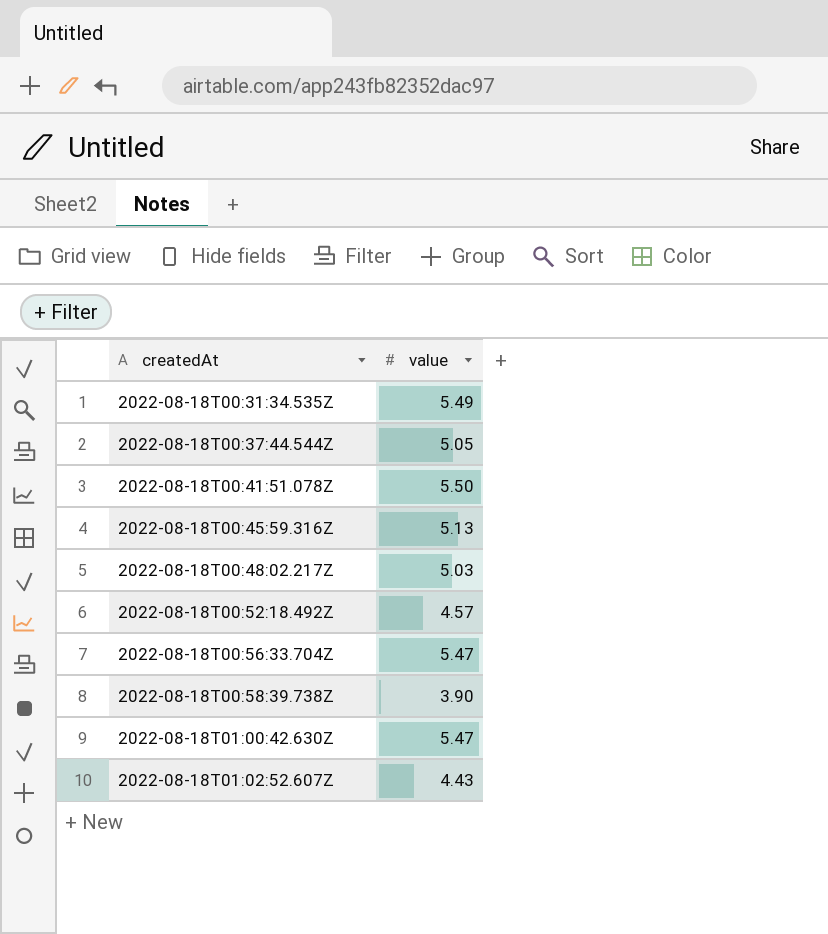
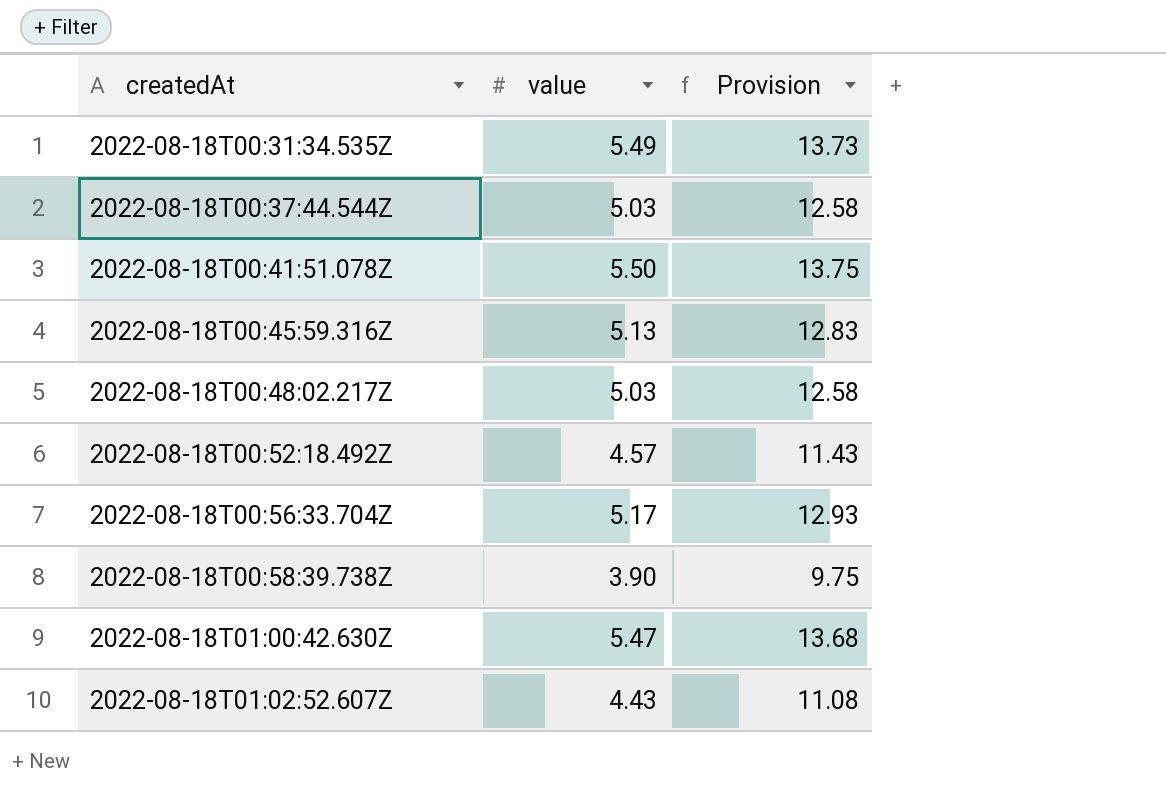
column Provision | formula: none -> [value] * 2.5
2022-08-18T00:37:44.544Z | value: 5.05 -> 5.03
2022-08-18T00:56:33.704Z | value: 5.47 -> 5.17

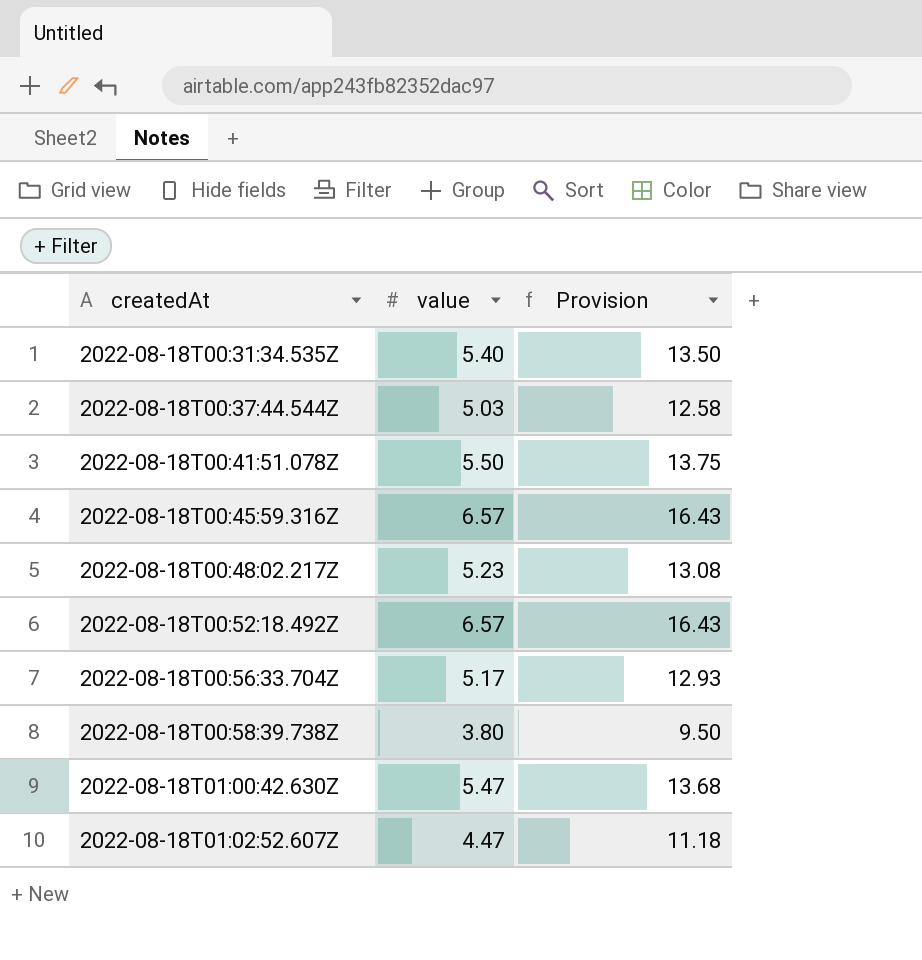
2022-08-18T00:31:34.535Z | value: 5.49 -> 5.40
2022-08-18T00:31:34.535Z | Provision: 13.73 -> 13.50
2022-08-18T00:45:59.316Z | value: 5.13 -> 6.57
2022-08-18T00:45:59.316Z | Provision: 12.83 -> 16.43
2022-08-18T00:48:02.217Z | value: 5.03 -> 5.23
2022-08-18T00:48:02.217Z | Provision: 12.58 -> 13.08
2022-08-18T00:52:18.492Z | value: 4.57 -> 6.57
2022-08-18T00:52:18.492Z | Provision: 11.43 -> 16.43
2022-08-18T00:58:39.738Z | value: 3.90 -> 3.80
2022-08-18T00:58:39.738Z | Provision: 9.75 -> 9.50
2022-08-18T01:02:52.607Z | value: 4.43 -> 4.47
2022-08-18T01:02:52.607Z | Provision: 11.08 -> 11.18

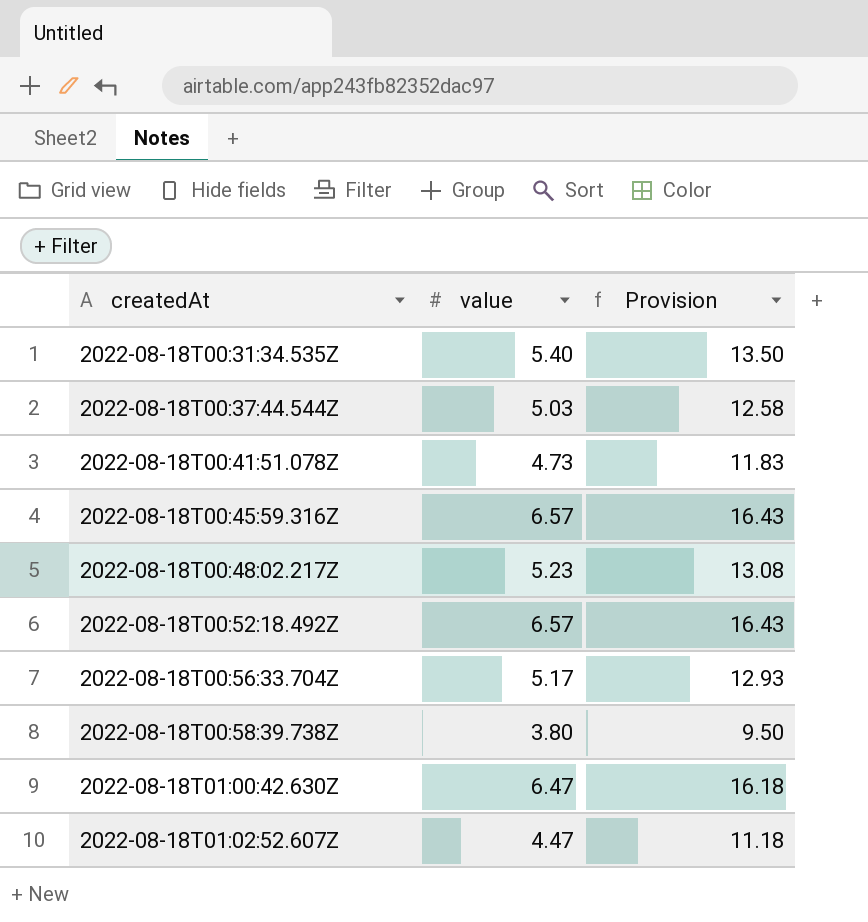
2022-08-18T00:41:51.078Z | value: 5.50 -> 4.73
2022-08-18T00:41:51.078Z | Provision: 13.75 -> 11.83
2022-08-18T01:00:42.630Z | value: 5.47 -> 6.47
2022-08-18T01:00:42.630Z | Provision: 13.68 -> 16.18

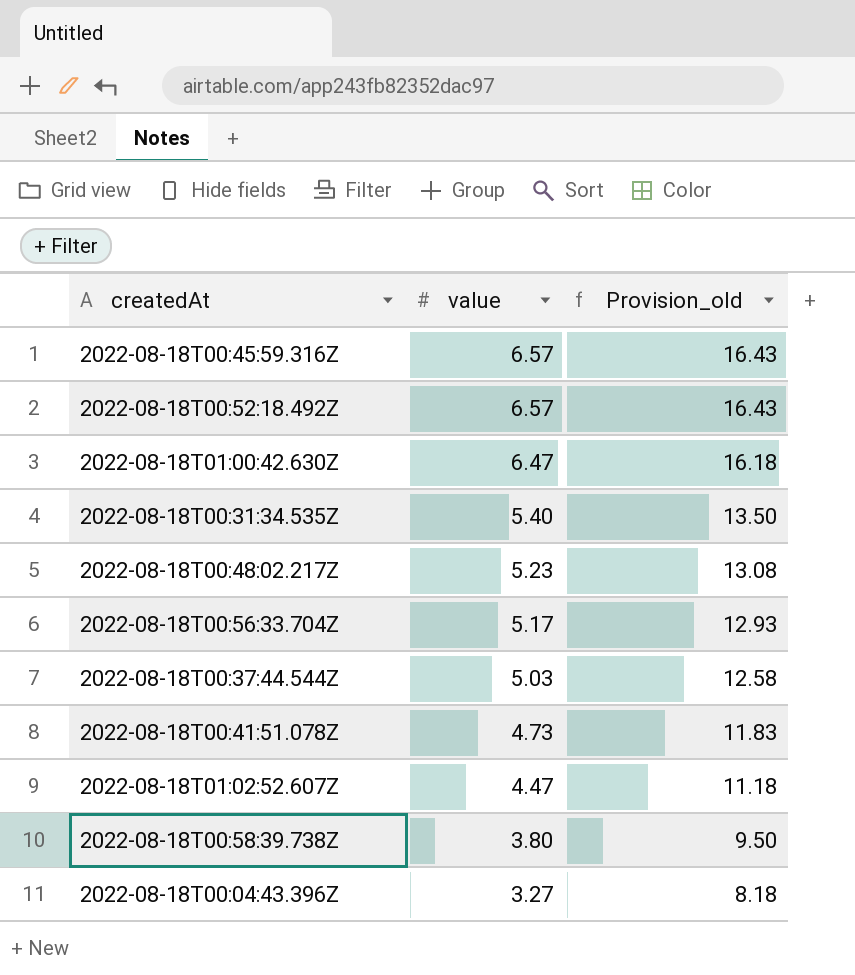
row order: createdAt ascending -> value descending
column name: Provision -> Provision_old
row 2022-08-18T00:04:43.396Z: none -> 3.27 | 8.18

